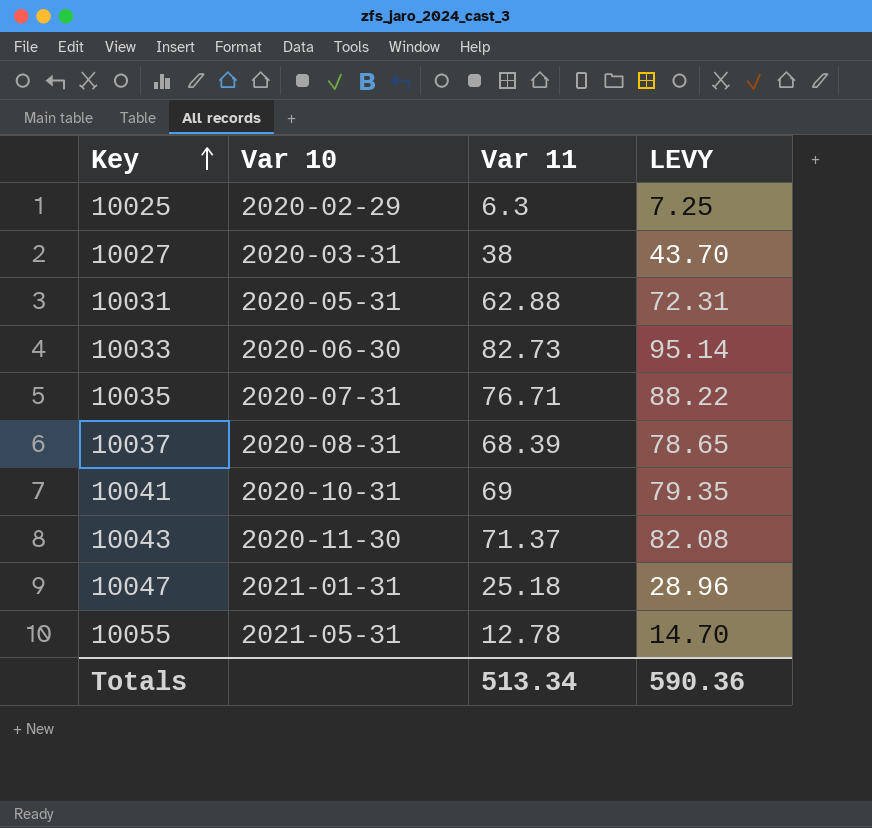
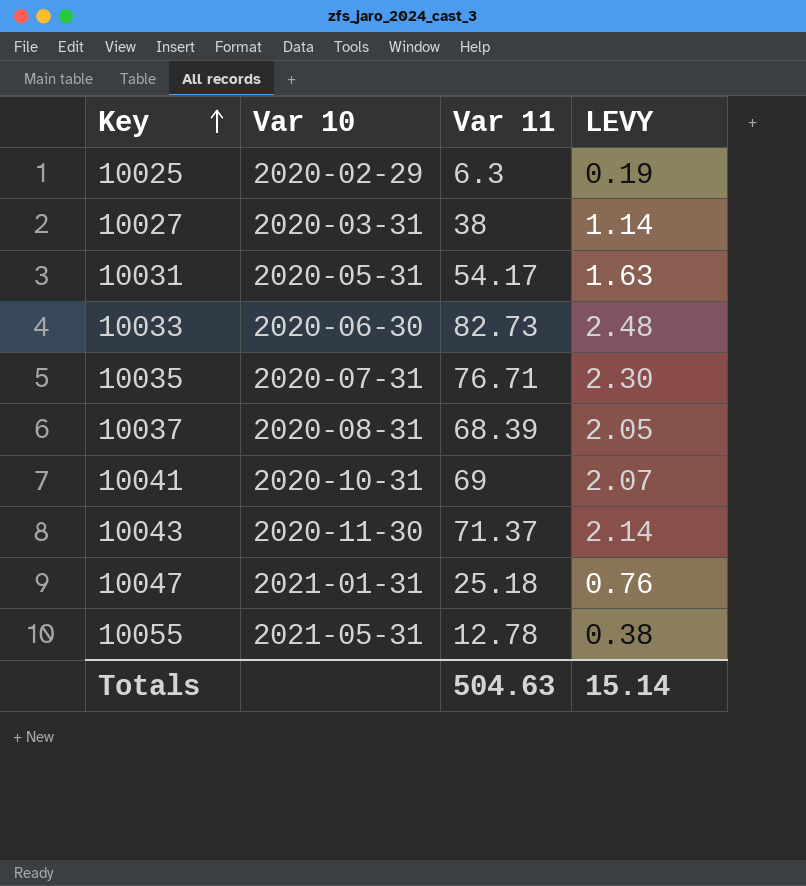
column LEVY | formula: [Var 11] * 1.15 -> [Var 11] * 0.03
10031 | Var 11: 62.88 -> 54.17
Totals | Var 11: 513.34 -> 504.63
Totals | LEVY: 590.36 -> 15.14

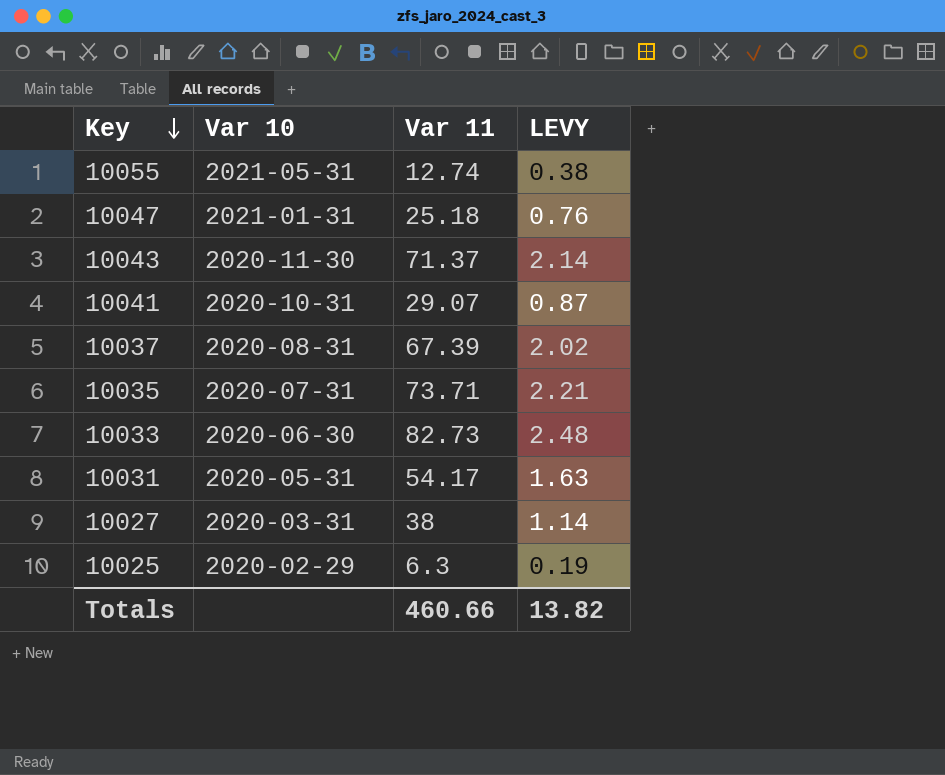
row order: Key ascending -> Key descending
10055 | Var 11: 12.78 -> 12.74
10041 | Var 11: 69 -> 29.07
10041 | LEVY: 2.07 -> 0.87
10037 | Var 11: 68.39 -> 67.39
10037 | LEVY: 2.05 -> 2.02
10035 | Var 11: 76.71 -> 73.71
10035 | LEVY: 2.30 -> 2.21
Totals | Var 11: 504.63 -> 460.66
Totals | LEVY: 15.14 -> 13.82

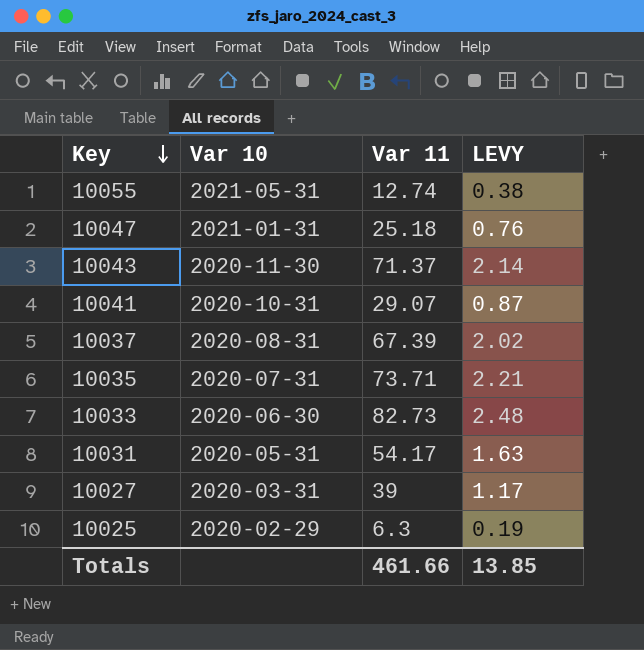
10027 | Var 11: 38 -> 39
10027 | LEVY: 1.14 -> 1.17
Totals | Var 11: 460.66 -> 461.66
Totals | LEVY: 13.82 -> 13.85

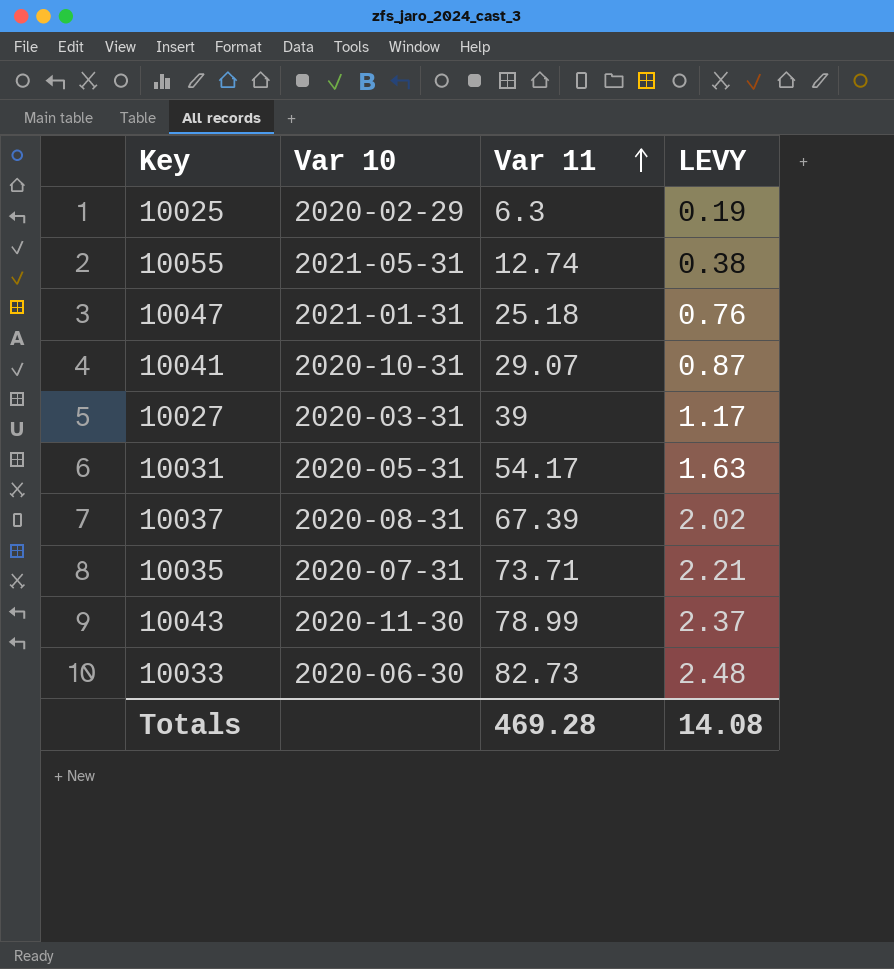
row order: Key descending -> Var 11 ascending
10043 | Var 11: 71.37 -> 78.99
10043 | LEVY: 2.14 -> 2.37
Totals | Var 11: 461.66 -> 469.28
Totals | LEVY: 13.85 -> 14.08

